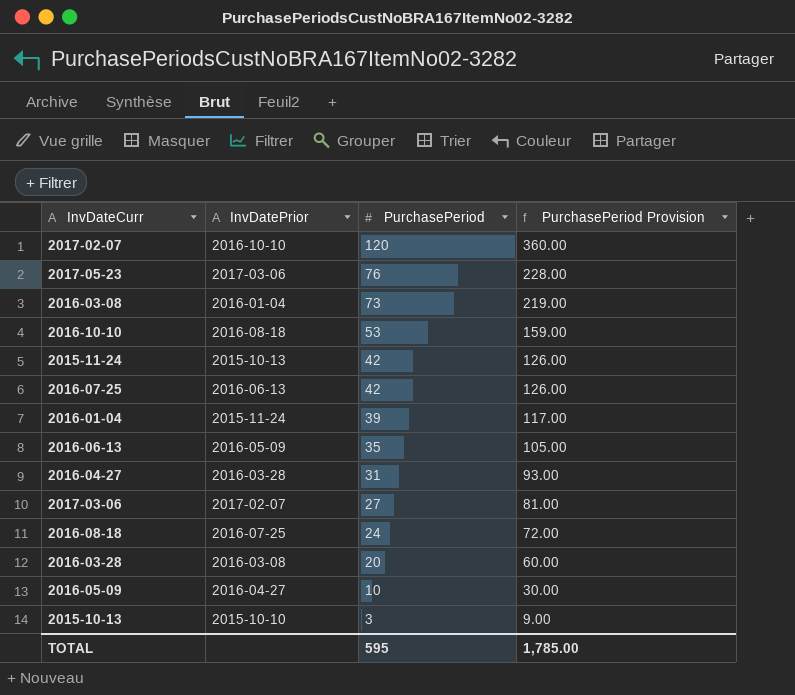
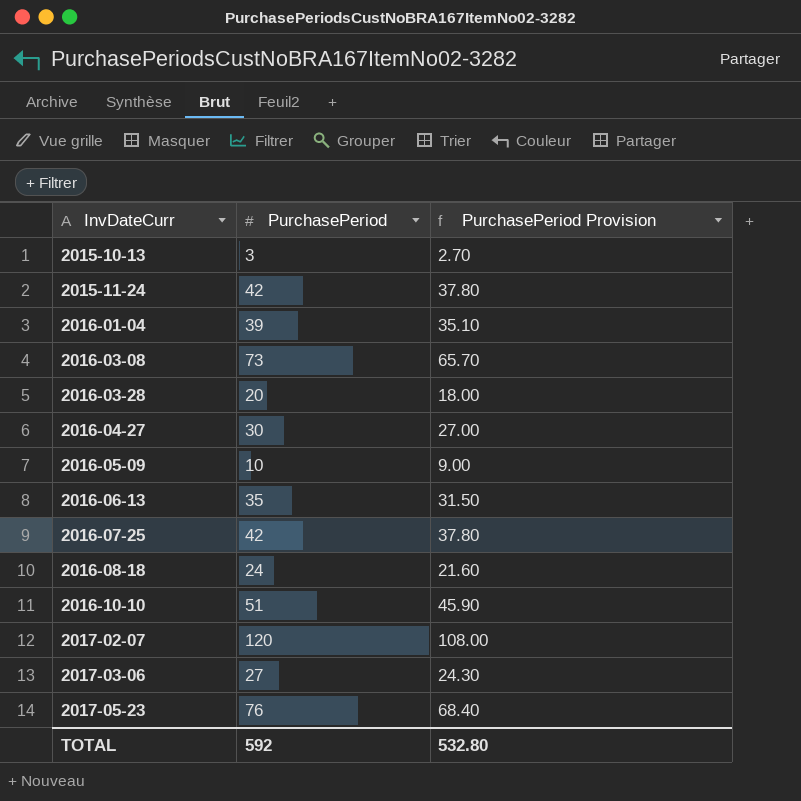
row order: PurchasePeriod descending -> InvDateCurr ascending
column InvDatePrior | position: 2 -> none
column PurchasePeriod Provision | formula: [PurchasePeriod] * 3 -> [PurchasePeriod] * 0.9
2016-04-27 | PurchasePeriod: 31 -> 30
2016-10-10 | PurchasePeriod: 53 -> 51
TOTAL | PurchasePeriod: 595 -> 592
TOTAL | PurchasePeriod Provision: 1,785.00 -> 532.80

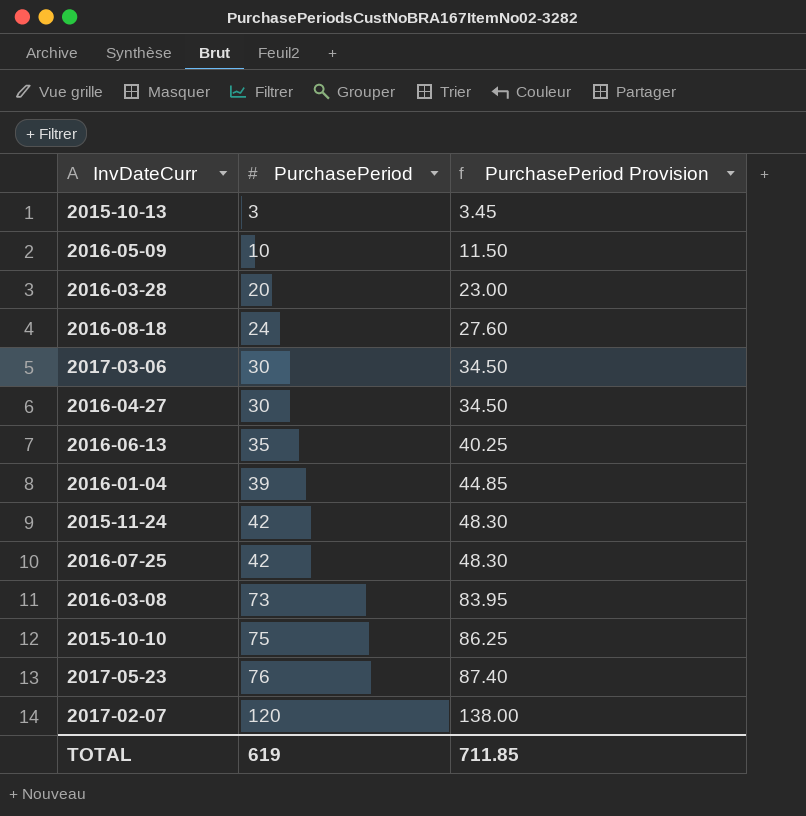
row order: InvDateCurr ascending -> PurchasePeriod ascending
column PurchasePeriod Provision | formula: [PurchasePeriod] * 0.9 -> [PurchasePeriod] * 1.15
row 2016-10-10: 51 | 45.90 -> none
2017-03-06 | PurchasePeriod: 27 -> 30
row 2015-10-10: none -> 75 | 86.25
TOTAL | PurchasePeriod: 592 -> 619
TOTAL | PurchasePeriod Provision: 532.80 -> 711.85

